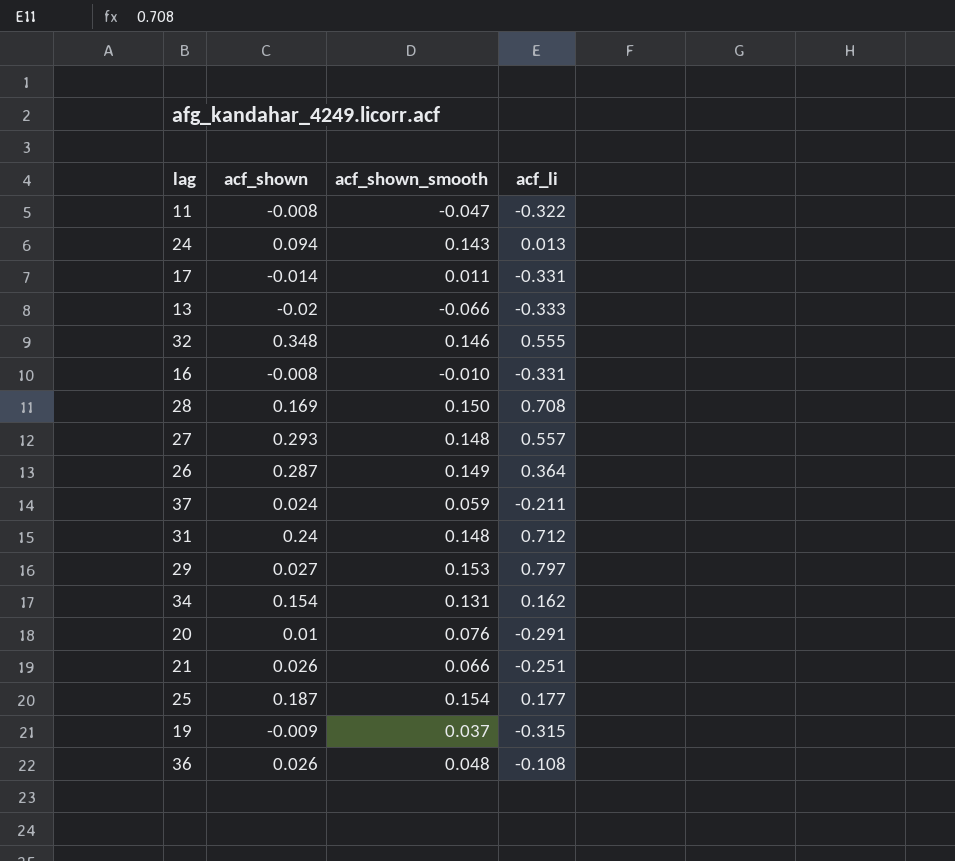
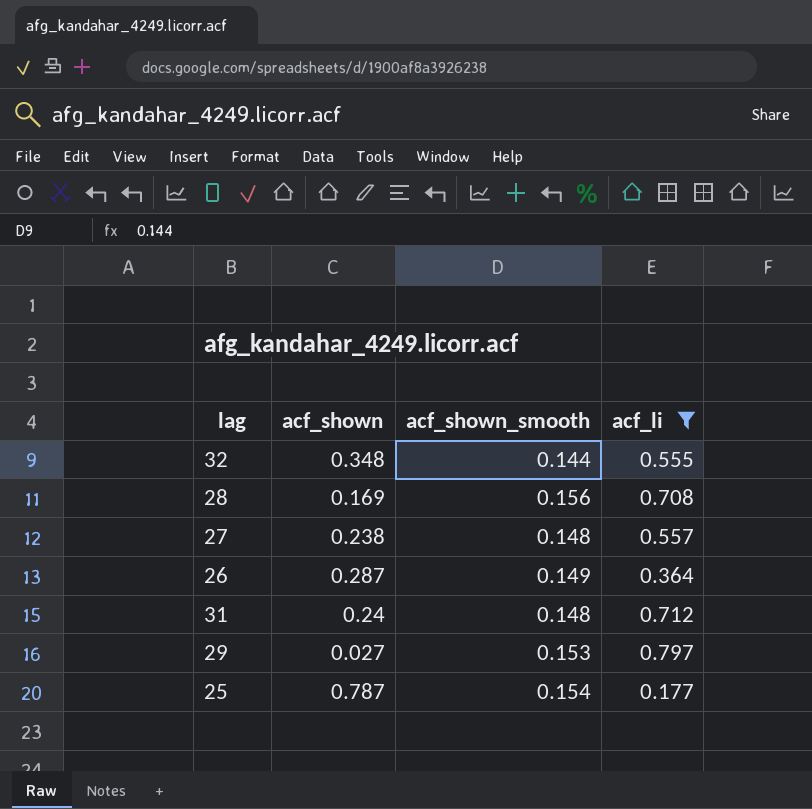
filter: none -> acf_li >= 0.177
32 | acf_shown_smooth: 0.146 -> 0.144
28 | acf_shown_smooth: 0.150 -> 0.156
27 | acf_shown: 0.293 -> 0.238
25 | acf_shown: 0.187 -> 0.787

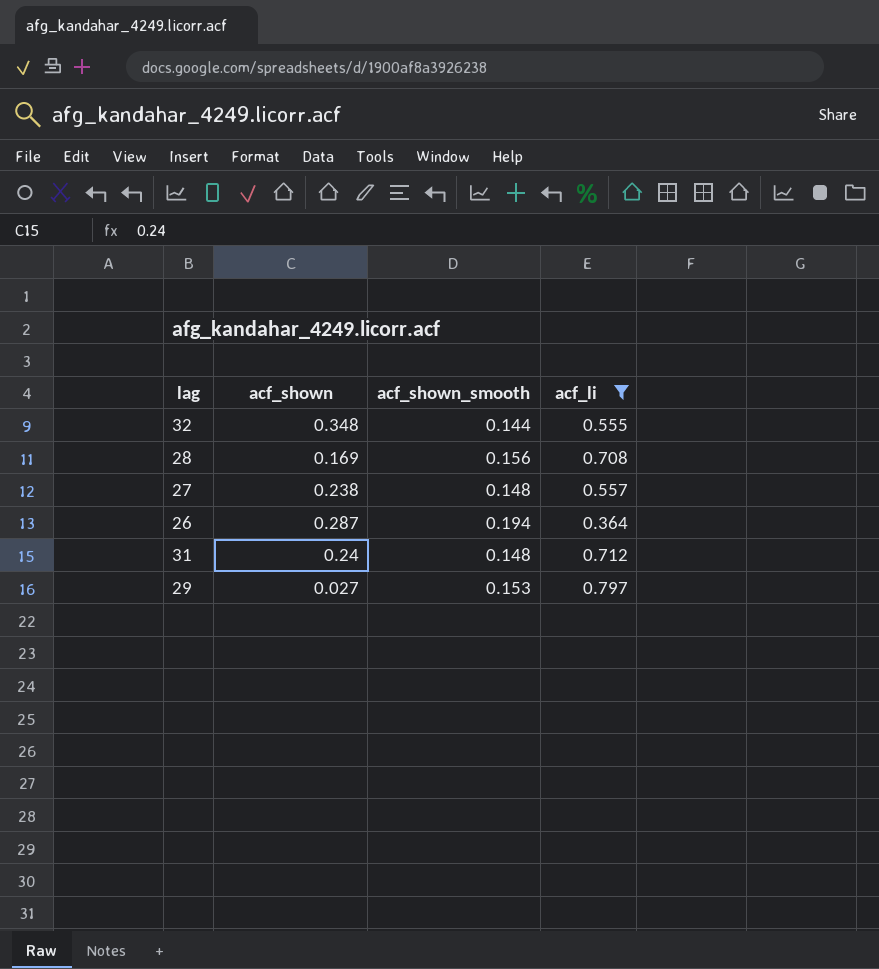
row 25: 0.787 | 0.154 | 0.177 -> none
26 | acf_shown_smooth: 0.149 -> 0.194

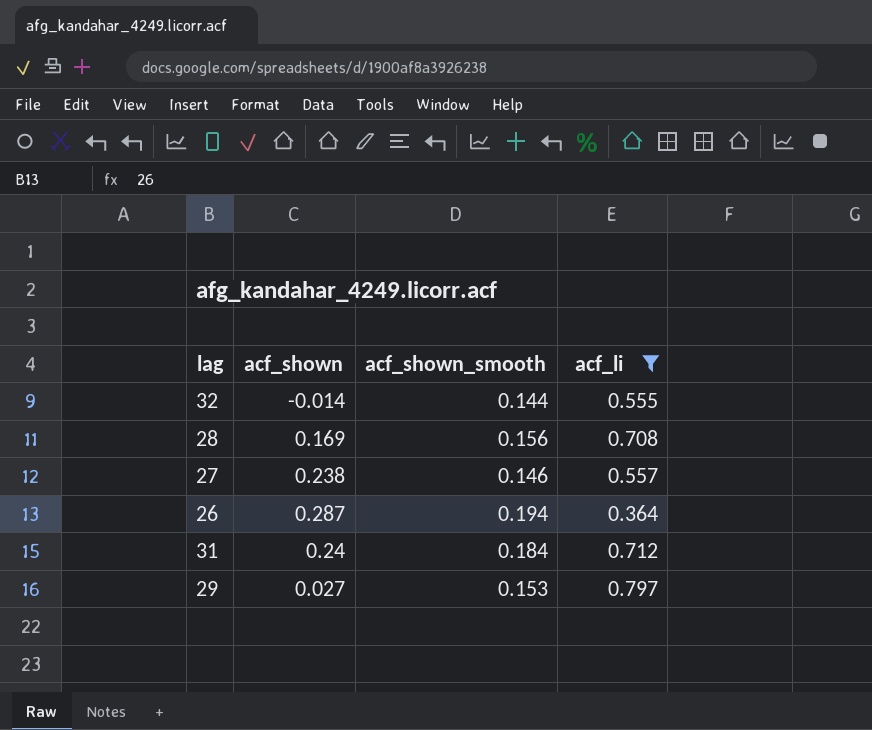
32 | acf_shown: 0.348 -> -0.014
27 | acf_shown_smooth: 0.148 -> 0.146
31 | acf_shown_smooth: 0.148 -> 0.184

